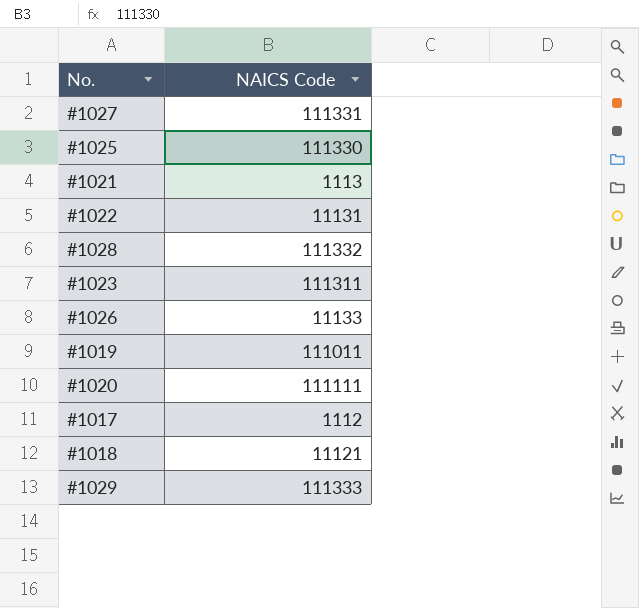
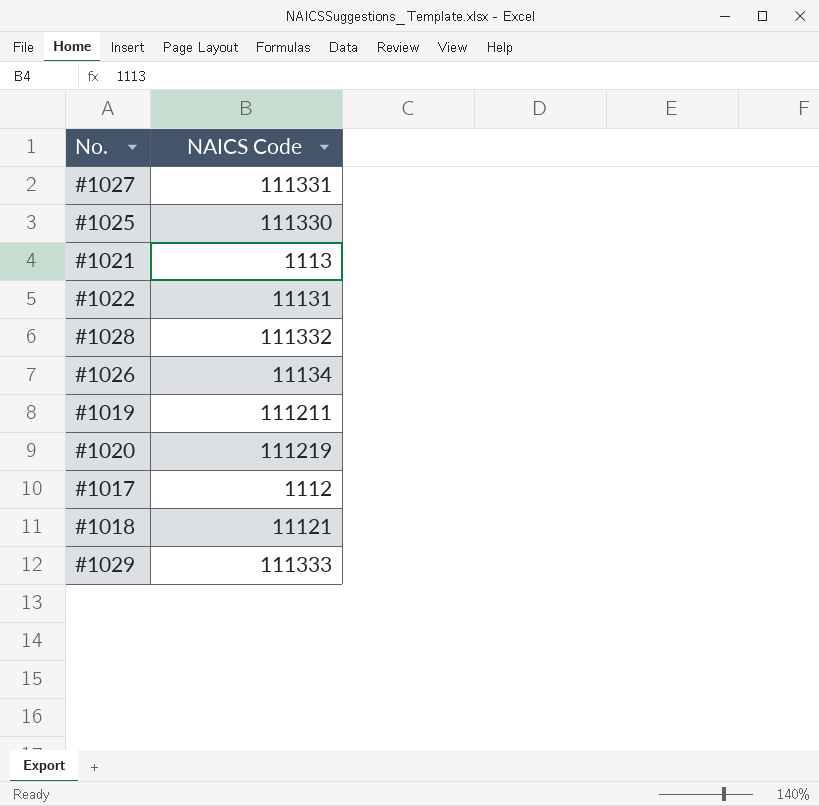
row #1023: 111311 -> none
#1026 | NAICS Code: 11133 -> 11134
#1019 | NAICS Code: 111011 -> 111211
#1020 | NAICS Code: 111111 -> 111219

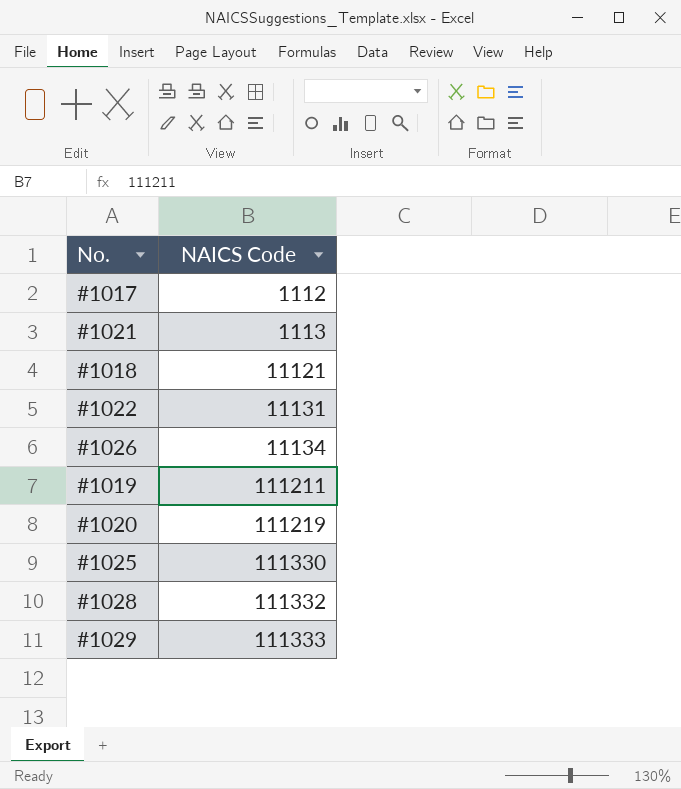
row order: none -> NAICS Code ascending
row #1027: 111331 -> none

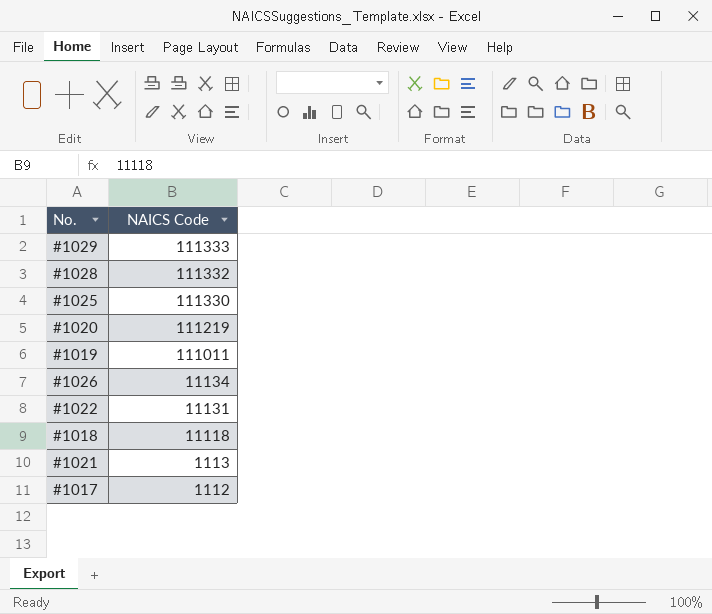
row order: NAICS Code ascending -> NAICS Code descending
#1019 | NAICS Code: 111211 -> 111011
#1018 | NAICS Code: 11121 -> 11118

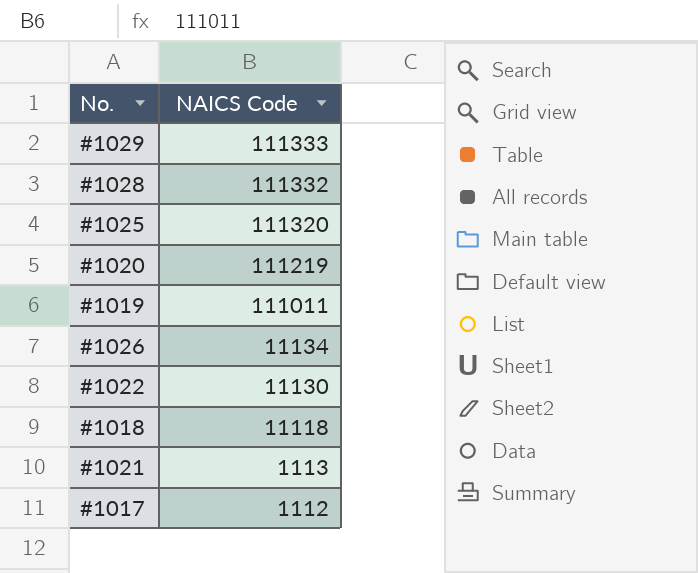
#1025 | NAICS Code: 111330 -> 111320
#1022 | NAICS Code: 11131 -> 11130

